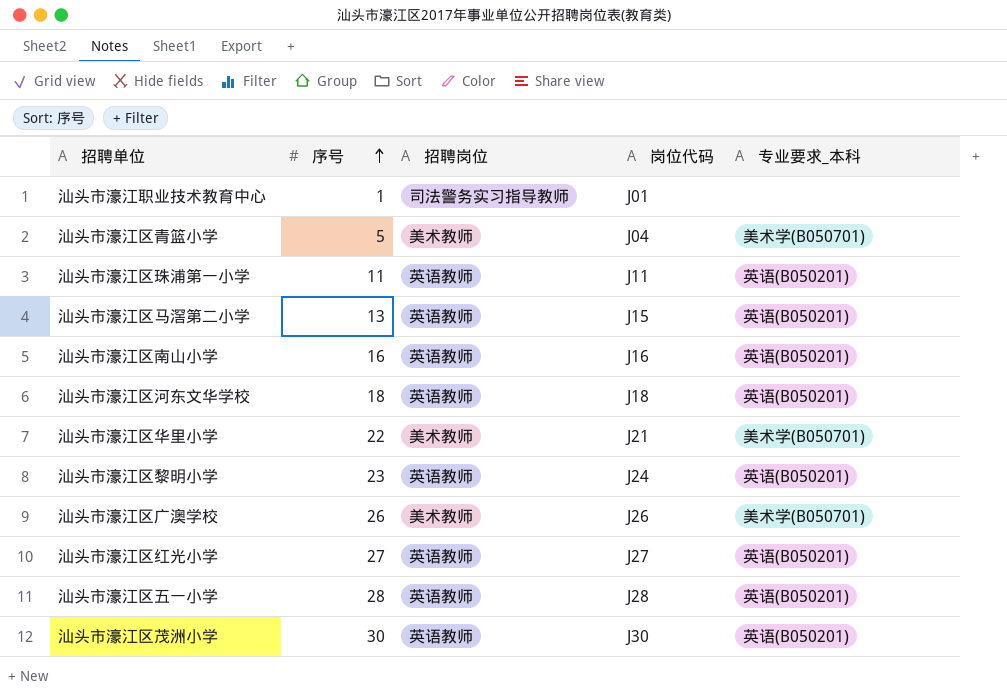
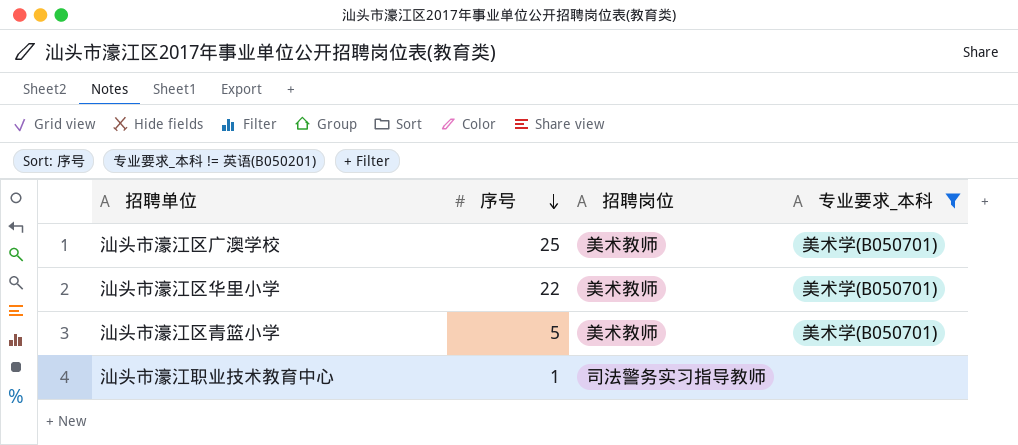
filter: none -> 专业要求_本科 != 英语(B050201)
row order: 序号 ascending -> 序号 descending
column 岗位代码 | position: 4 -> none
汕头市濠江区广澳学校 | 序号: 26 -> 25

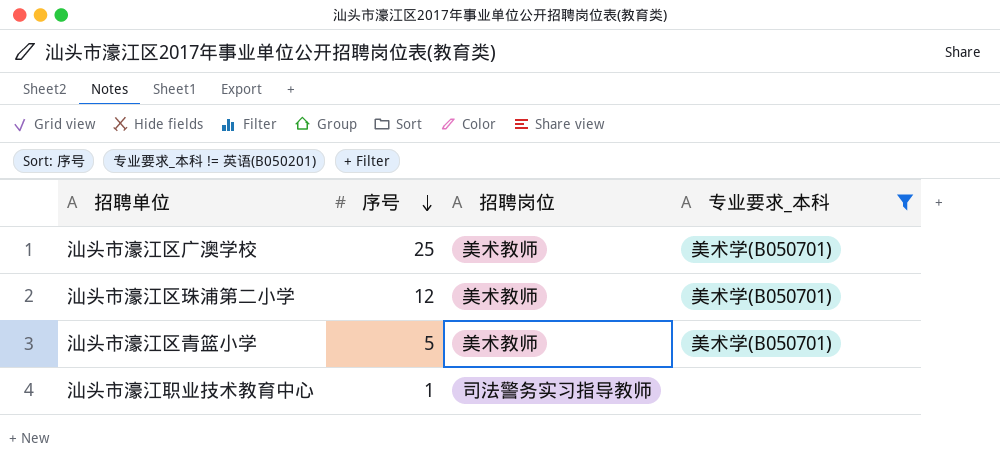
row 汕头市濠江区华里小学: 22 | 美术教师 | 美术学(B050701) -> none
row 汕头市濠江区珠浦第二小学: none -> 12 | 美术教师 | 美术学(B050701)

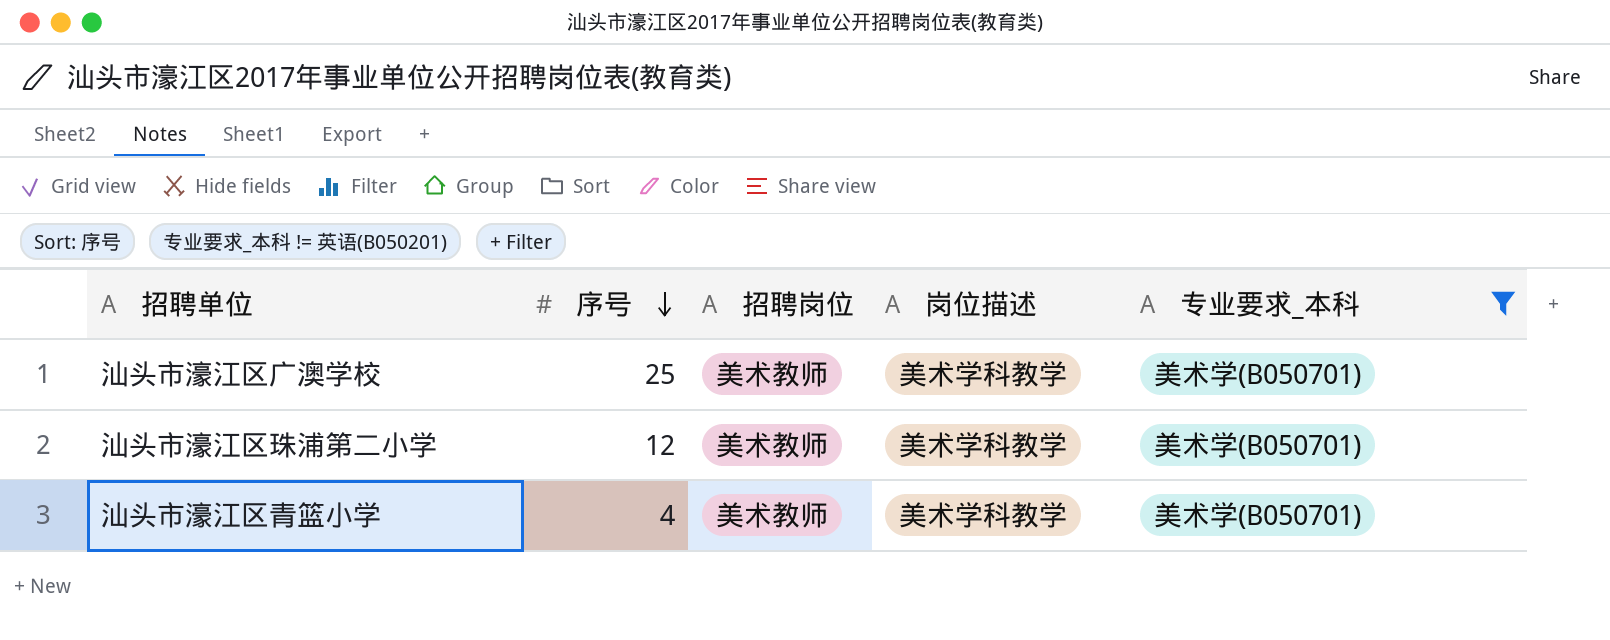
column 岗位描述 | position: none -> 4
row 汕头市濠江职业技术教育中心: 1 | 司法警务实习指导教师 | none -> none
汕头市濠江区青篮小学 | 序号: 5 -> 4

